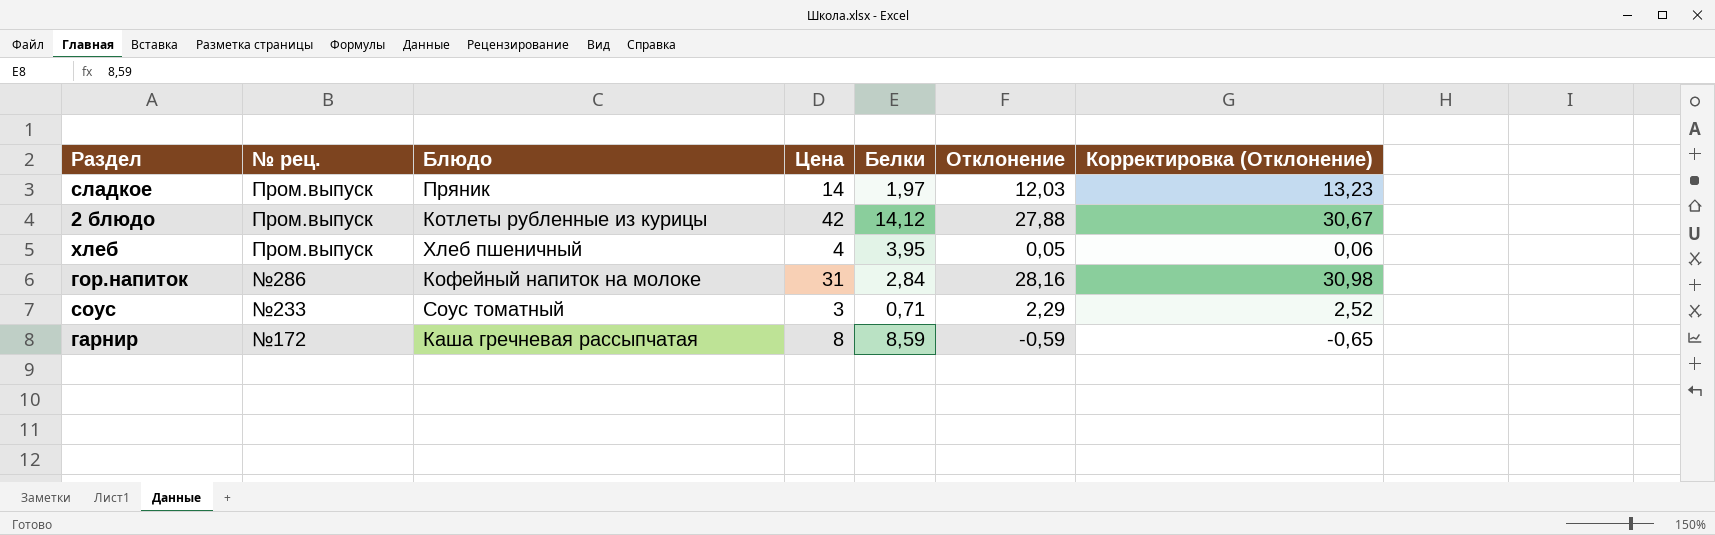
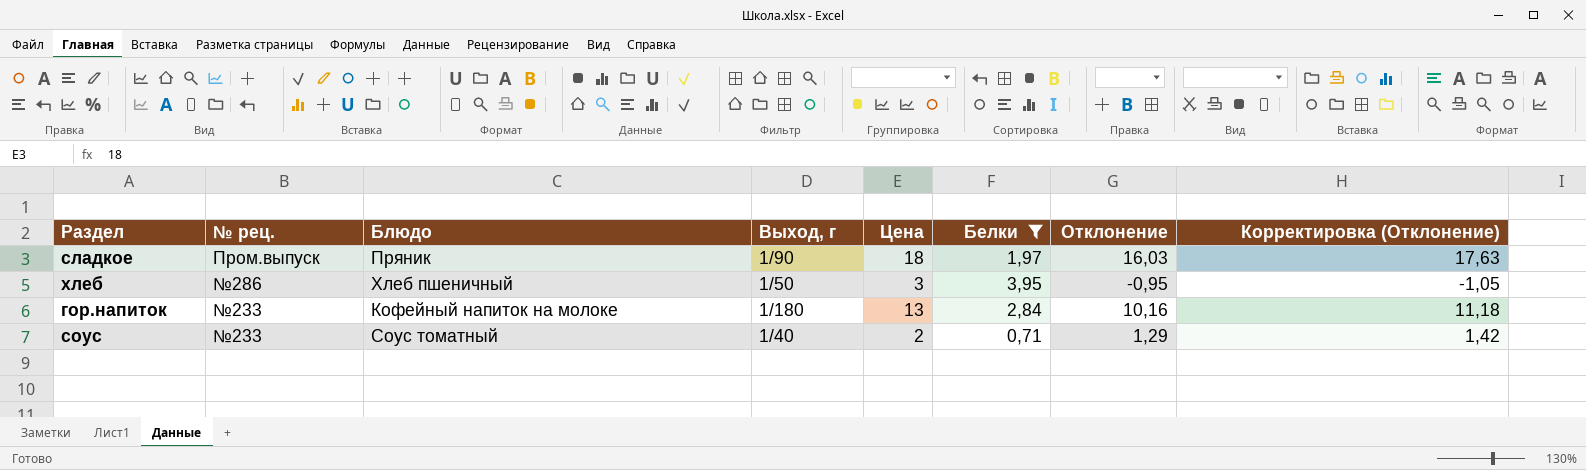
filter: none -> Белки <= 3,95
column Выход, г | position: none -> 4
сладкое | Цена: 14 -> 18
сладкое | Отклонение: 12,03 -> 16,03
сладкое | Корректировка (Отклонение): 13,23 -> 17,63
хлеб | № рец.: Пром.выпуск -> №286
хлеб | Цена: 4 -> 3
хлеб | Отклонение: 0,05 -> -0,95
хлеб | Корректировка (Отклонение): 0,06 -> -1,05
гор.напиток | № рец.: №286 -> №233
гор.напиток | Цена: 31 -> 13
гор.напиток | Отклонение: 28,16 -> 10,16
гор.напиток | Корректировка (Отклонение): 30,98 -> 11,18
соус | Цена: 3 -> 2
соус | Отклонение: 2,29 -> 1,29
соус | Корректировка (Отклонение): 2,52 -> 1,42

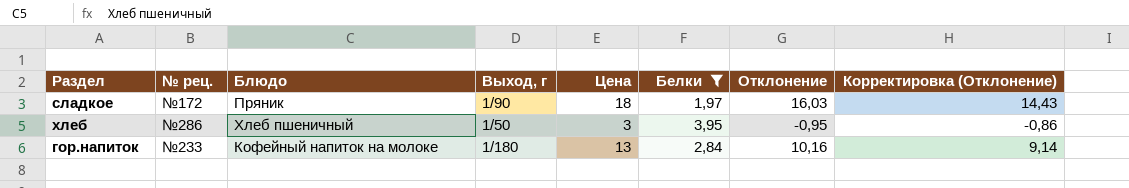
column Корректировка (Отклонение) | formula: [Отклонение] * 1,1 -> [Отклонение] * 0,9
row соус: №233 | Соус томатный | 1/40 | 2 | 0,71 | 1,29 | 1,42 -> none
сладкое | № рец.: Пром.выпуск -> №172

